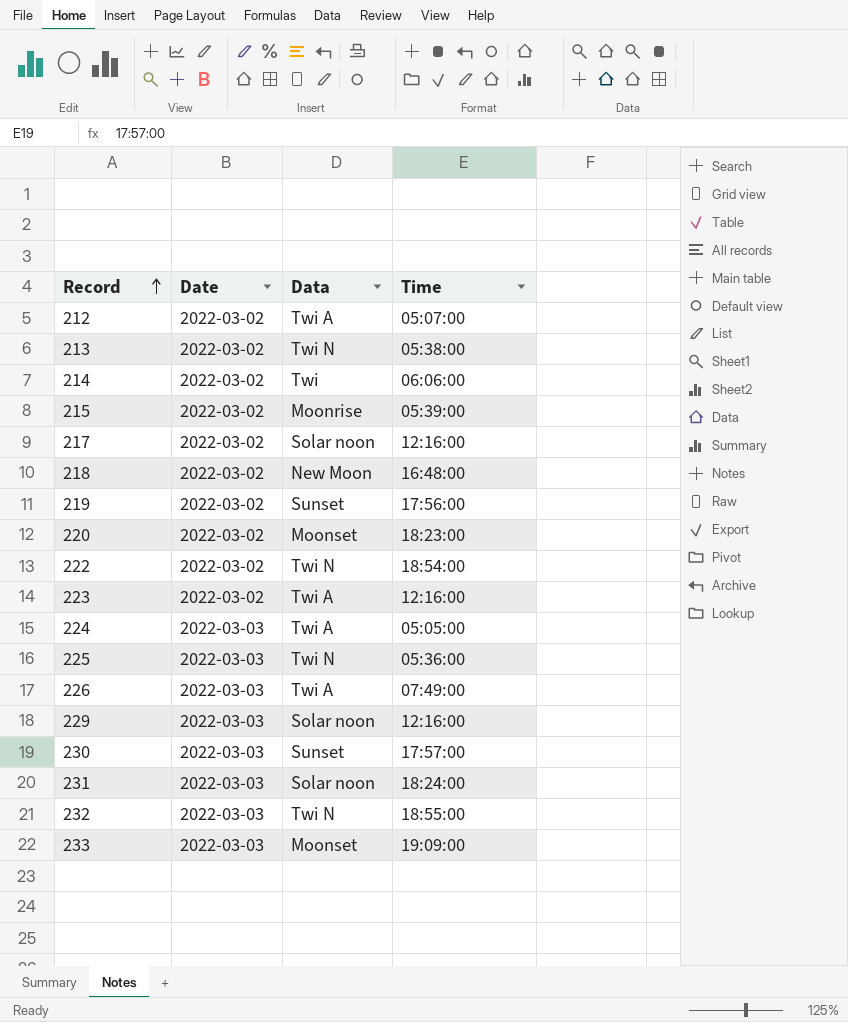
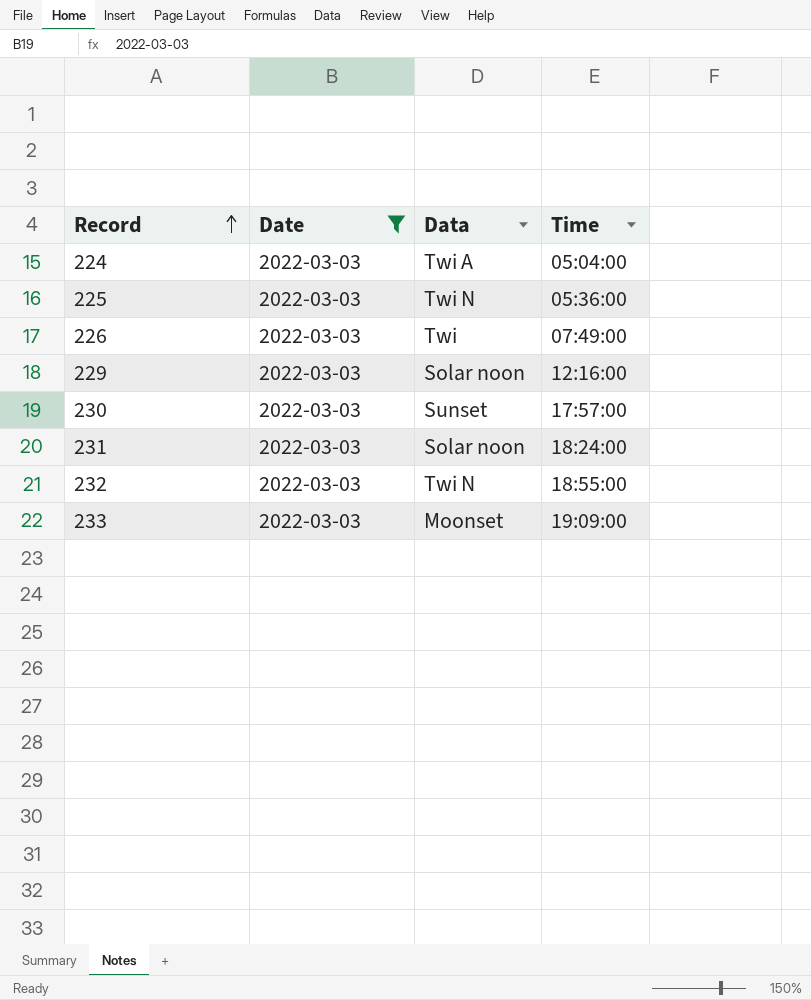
filter: none -> Date = 2022-03-03
224 | Time: 05:05:00 -> 05:04:00
226 | Data: Twi A -> Twi

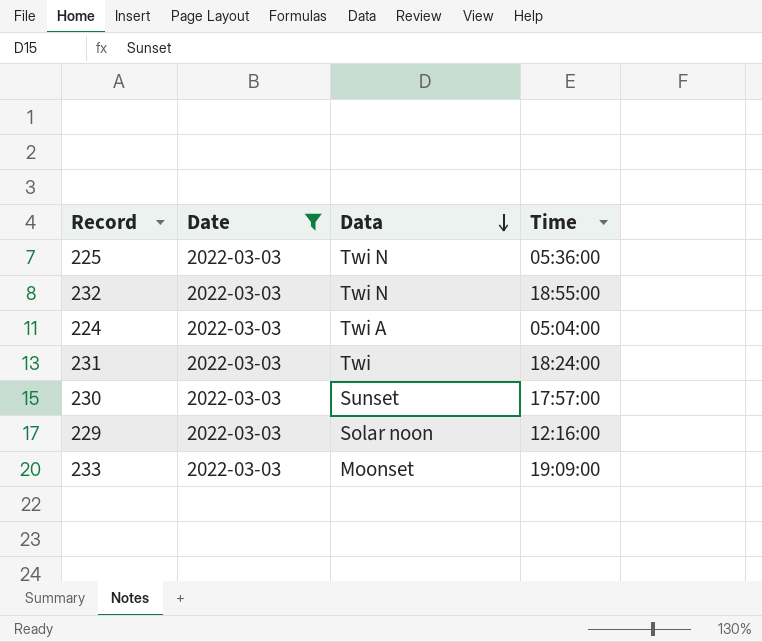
row order: Record ascending -> Data descending
row 226: 2022-03-03 | Twi | 07:49:00 -> none
231 | Data: Solar noon -> Twi

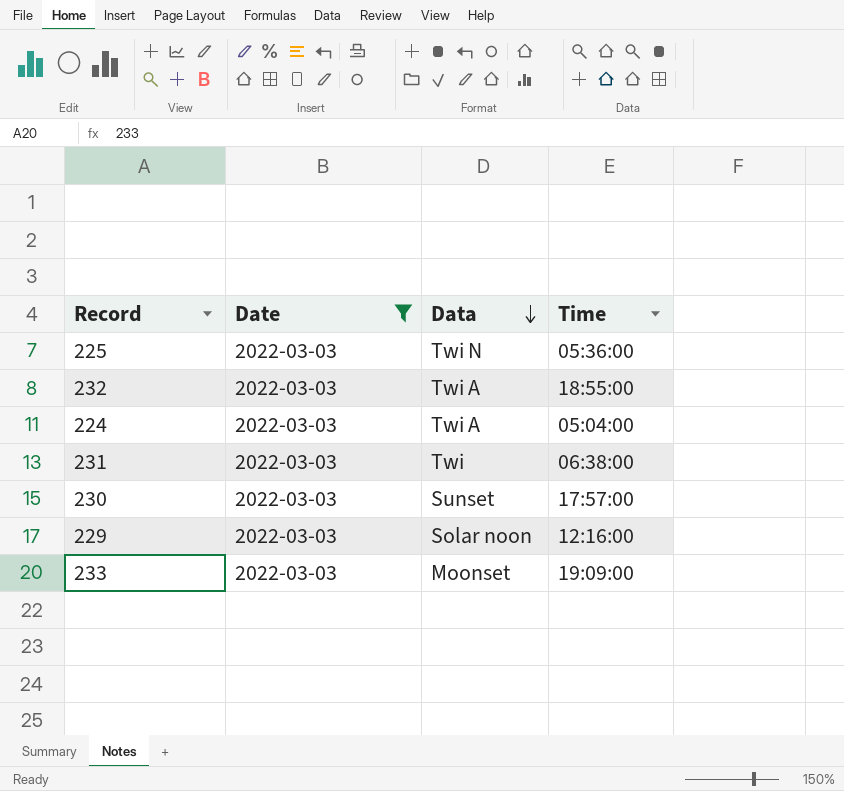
232 | Data: Twi N -> Twi A
231 | Time: 18:24:00 -> 06:38:00

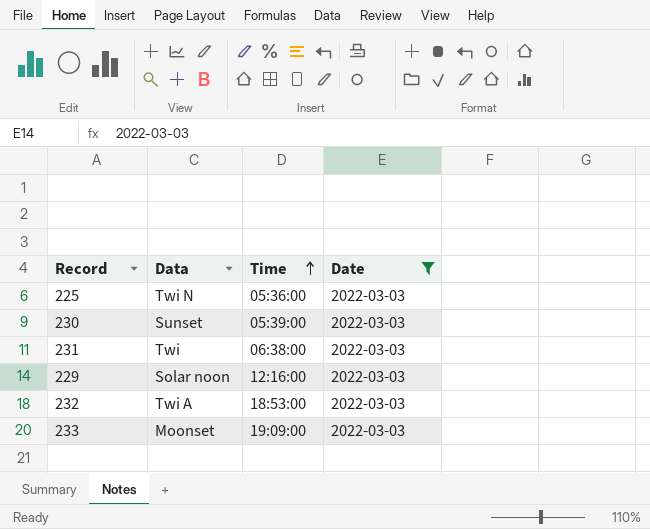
row order: Data descending -> Time ascending
column Date | position: 2 -> 4
row 224: 2022-03-03 | Twi A | 05:04:00 -> none
230 | Time: 17:57:00 -> 05:39:00
232 | Time: 18:55:00 -> 18:53:00

